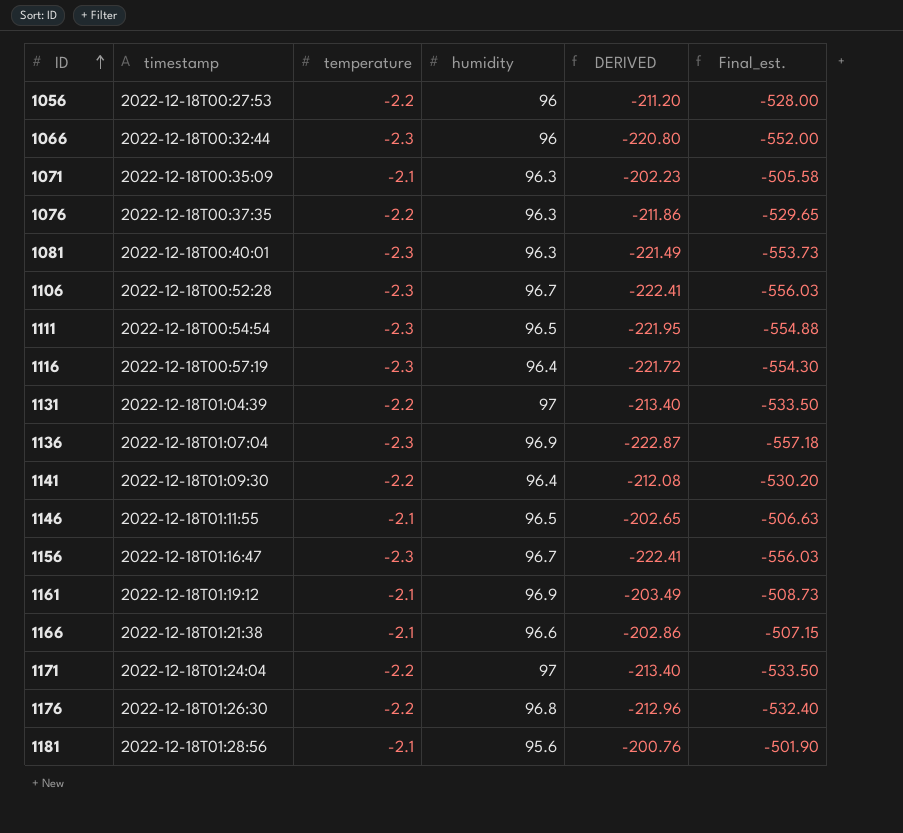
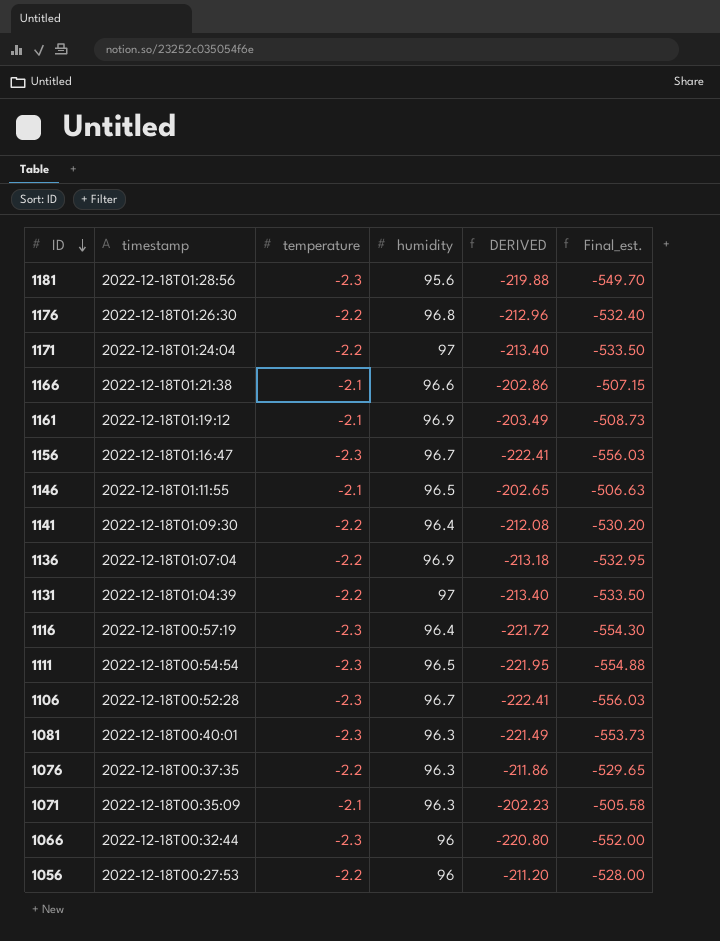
row order: ID ascending -> ID descending
1181 | temperature: -2.1 -> -2.3
1181 | DERIVED: -200.76 -> -219.88
1181 | Final_est.: -501.90 -> -549.70
1136 | temperature: -2.3 -> -2.2
1136 | DERIVED: -222.87 -> -213.18
1136 | Final_est.: -557.18 -> -532.95

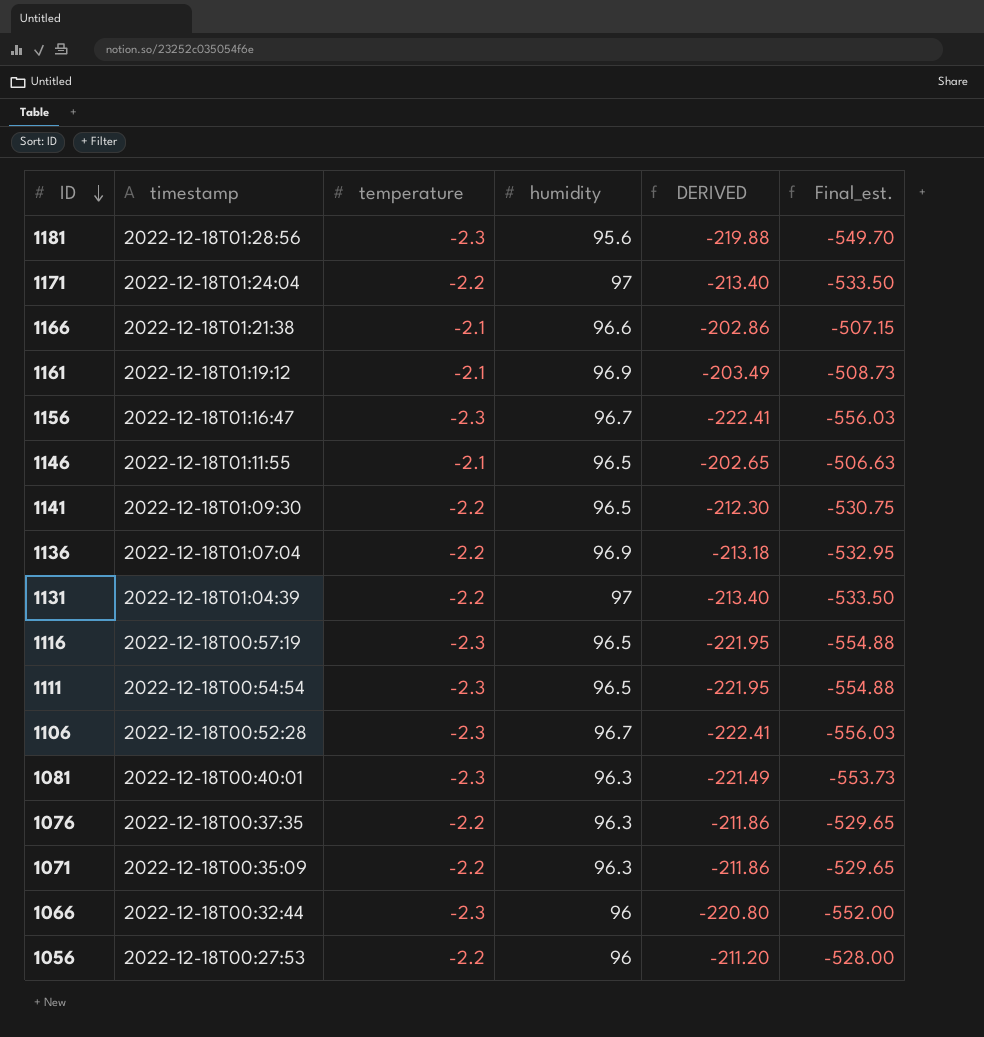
row 1176: 2022-12-18T01:26:30 | -2.2 | 96.8 | -212.96 | -532.40 -> none
1141 | humidity: 96.4 -> 96.5
1141 | DERIVED: -212.08 -> -212.30
1141 | Final_est.: -530.20 -> -530.75
1116 | humidity: 96.4 -> 96.5
1116 | DERIVED: -221.72 -> -221.95
1116 | Final_est.: -554.30 -> -554.88
1071 | temperature: -2.1 -> -2.2
1071 | DERIVED: -202.23 -> -211.86
1071 | Final_est.: -505.58 -> -529.65

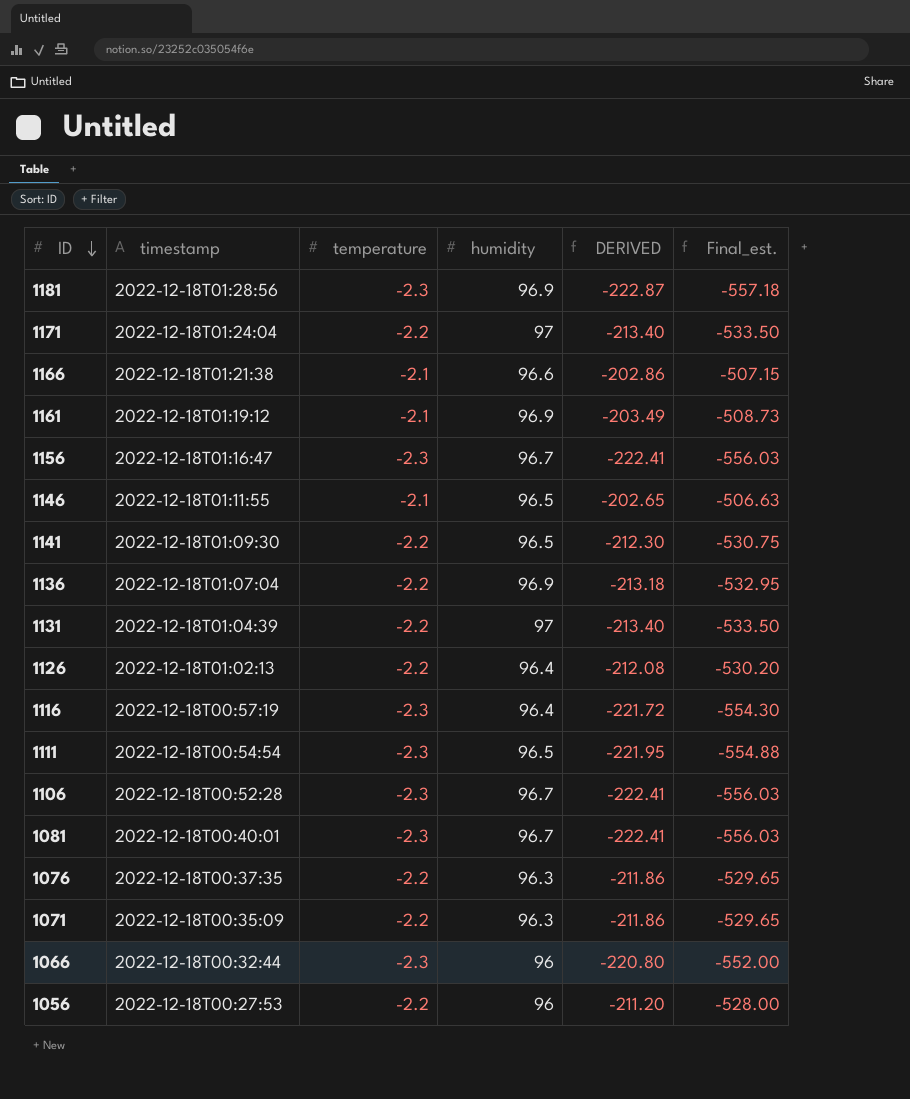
1181 | humidity: 95.6 -> 96.9
1181 | DERIVED: -219.88 -> -222.87
1181 | Final_est.: -549.70 -> -557.18
row 1126: none -> 2022-12-18T01:02:13 | -2.2 | 96.4 | -212.08 | -530.20
1116 | humidity: 96.5 -> 96.4
1116 | DERIVED: -221.95 -> -221.72
1116 | Final_est.: -554.88 -> -554.30
1081 | humidity: 96.3 -> 96.7
1081 | DERIVED: -221.49 -> -222.41
1081 | Final_est.: -553.73 -> -556.03

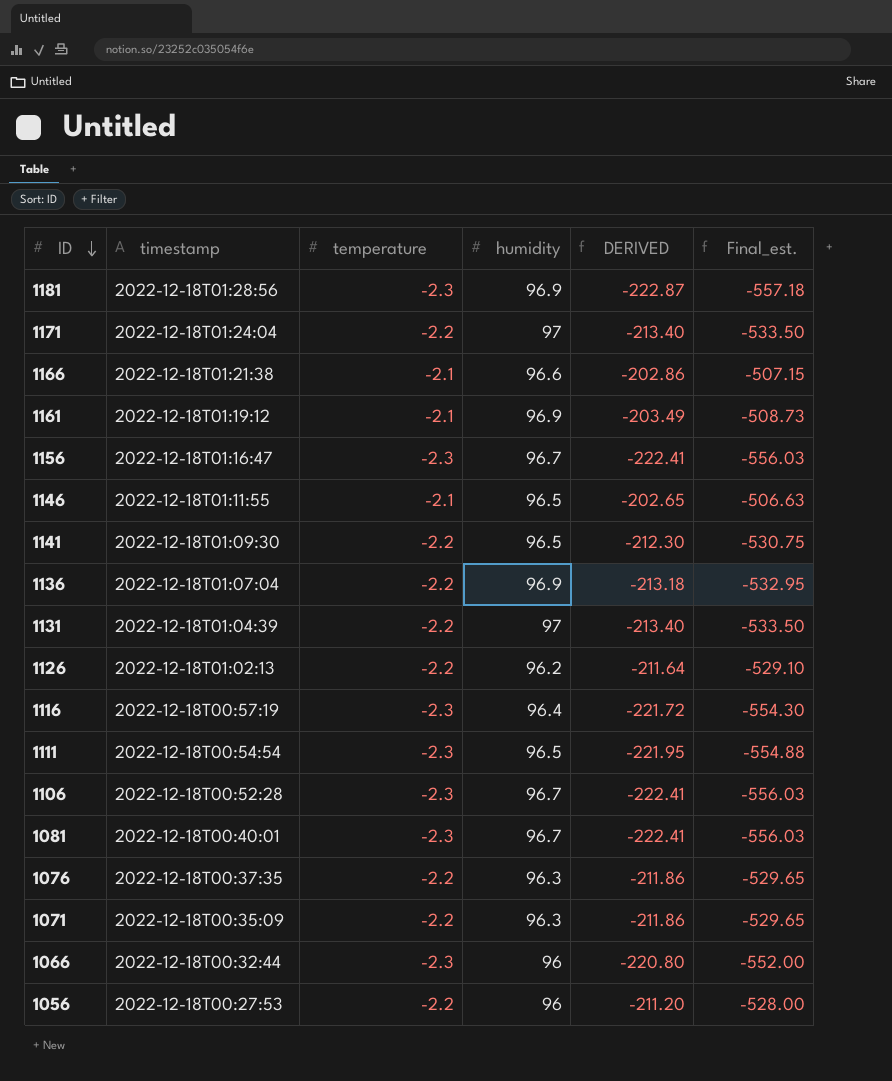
1126 | humidity: 96.4 -> 96.2
1126 | DERIVED: -212.08 -> -211.64
1126 | Final_est.: -530.20 -> -529.10

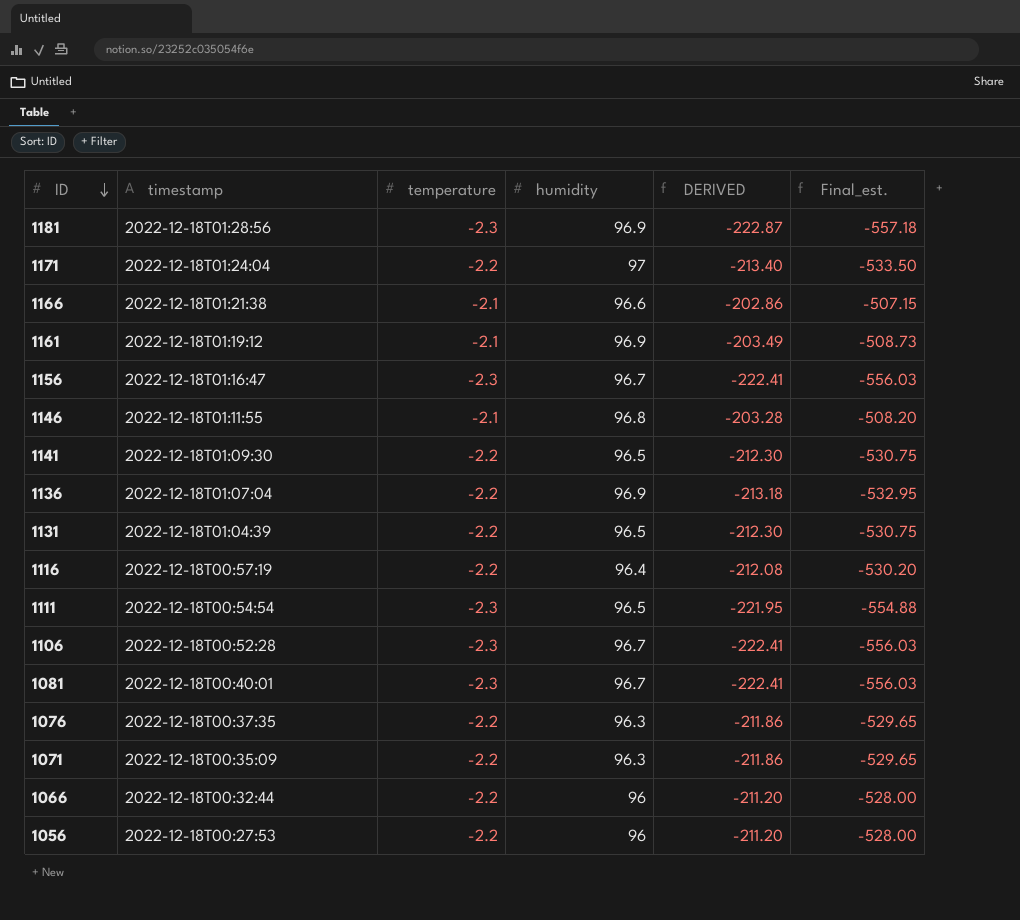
row 1126: 2022-12-18T01:02:13 | -2.2 | 96.2 | -211.64 | -529.10 -> none
1146 | humidity: 96.5 -> 96.8
1146 | DERIVED: -202.65 -> -203.28
1146 | Final_est.: -506.63 -> -508.20
1131 | humidity: 97 -> 96.5
1131 | DERIVED: -213.40 -> -212.30
1131 | Final_est.: -533.50 -> -530.75
1116 | temperature: -2.3 -> -2.2
1116 | DERIVED: -221.72 -> -212.08
1116 | Final_est.: -554.30 -> -530.20
1066 | temperature: -2.3 -> -2.2
1066 | DERIVED: -220.80 -> -211.20
1066 | Final_est.: -552.00 -> -528.00

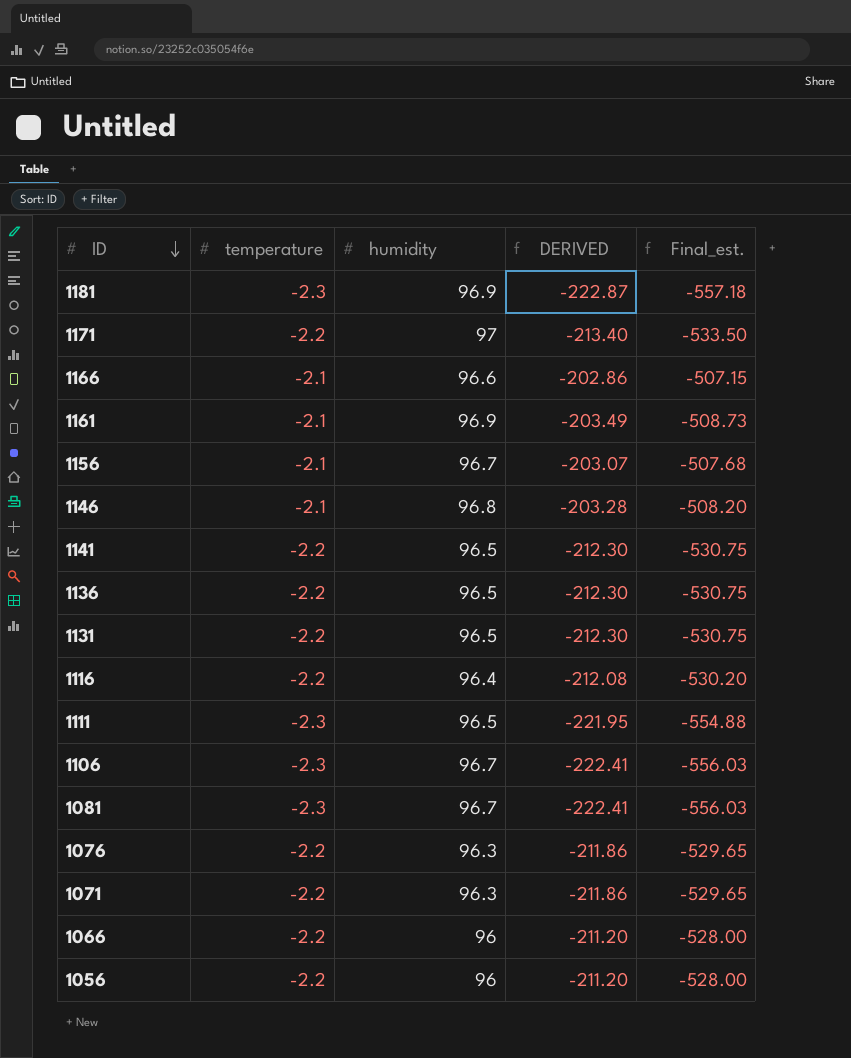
column timestamp | position: 2 -> none
1156 | temperature: -2.3 -> -2.1
1156 | DERIVED: -222.41 -> -203.07
1156 | Final_est.: -556.03 -> -507.68
1136 | humidity: 96.9 -> 96.5
1136 | DERIVED: -213.18 -> -212.30
1136 | Final_est.: -532.95 -> -530.75

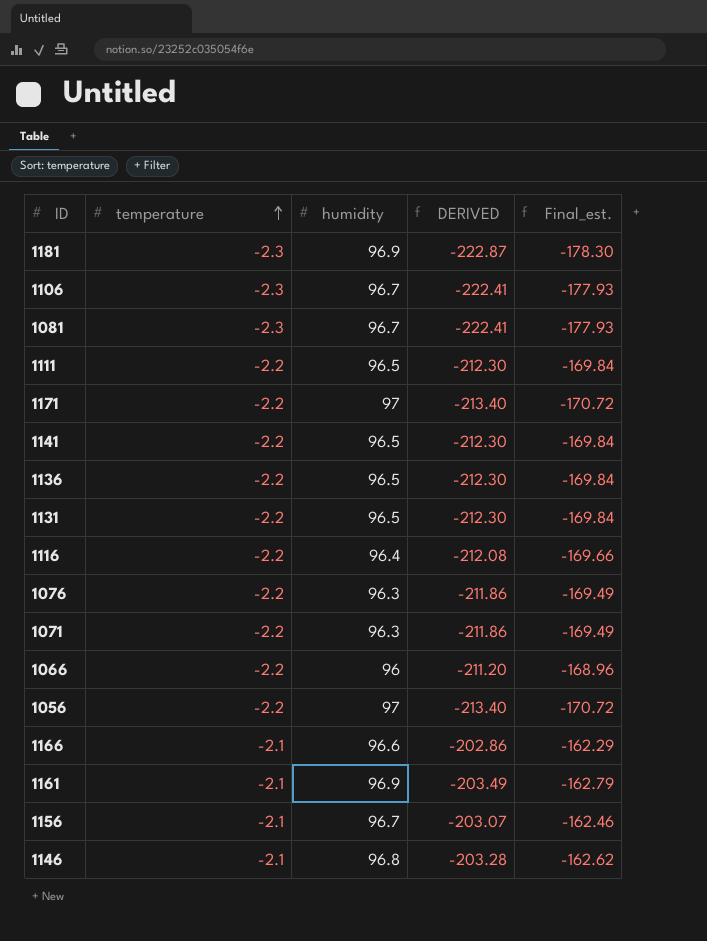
row order: ID descending -> temperature ascending
column Final_est. | formula: [DERIVED] * 2.5 -> [DERIVED] * 0.8
1111 | temperature: -2.3 -> -2.2
1111 | DERIVED: -221.95 -> -212.30
1056 | humidity: 96 -> 97
1056 | DERIVED: -211.20 -> -213.40

